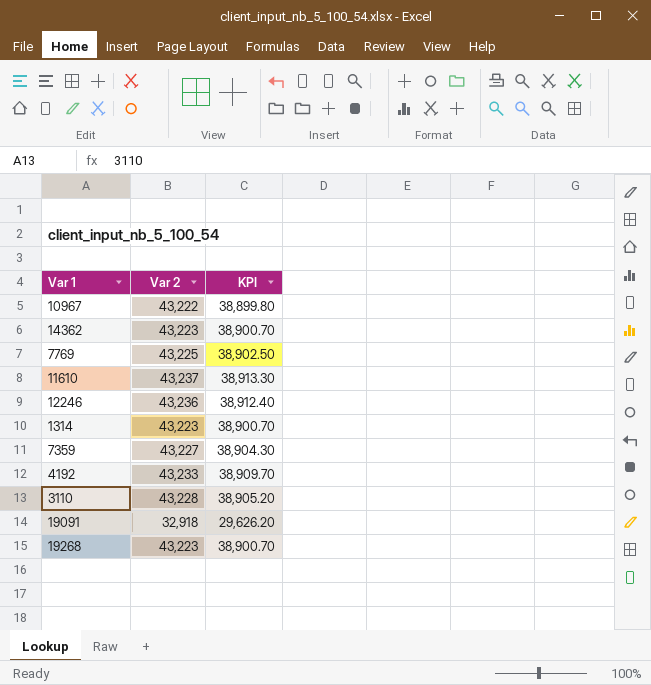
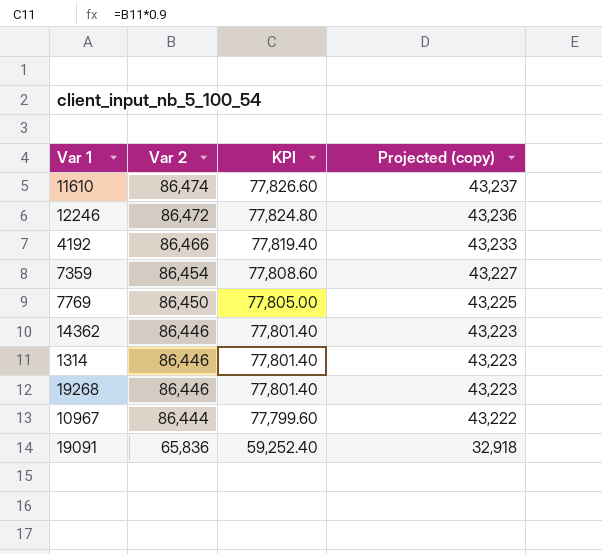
row order: none -> Var 2 descending
column Projected (copy) | formula: none -> [Var 2] * 0.5
row 3110: 43,228 | 38,905.20 -> none
11610 | Var 2: 43,237 -> 86,474
11610 | KPI: 38,913.30 -> 77,826.60
12246 | Var 2: 43,236 -> 86,472
12246 | KPI: 38,912.40 -> 77,824.80
4192 | Var 2: 43,233 -> 86,466
4192 | KPI: 38,909.70 -> 77,819.40
7359 | Var 2: 43,227 -> 86,454
7359 | KPI: 38,904.30 -> 77,808.60
7769 | Var 2: 43,225 -> 86,450
7769 | KPI: 38,902.50 -> 77,805.00
14362 | Var 2: 43,223 -> 86,446
14362 | KPI: 38,900.70 -> 77,801.40
1314 | Var 2: 43,223 -> 86,446
1314 | KPI: 38,900.70 -> 77,801.40
19268 | Var 2: 43,223 -> 86,446
19268 | KPI: 38,900.70 -> 77,801.40
10967 | Var 2: 43,222 -> 86,444
10967 | KPI: 38,899.80 -> 77,799.60
19091 | Var 2: 32,918 -> 65,836
19091 | KPI: 29,626.20 -> 59,252.40

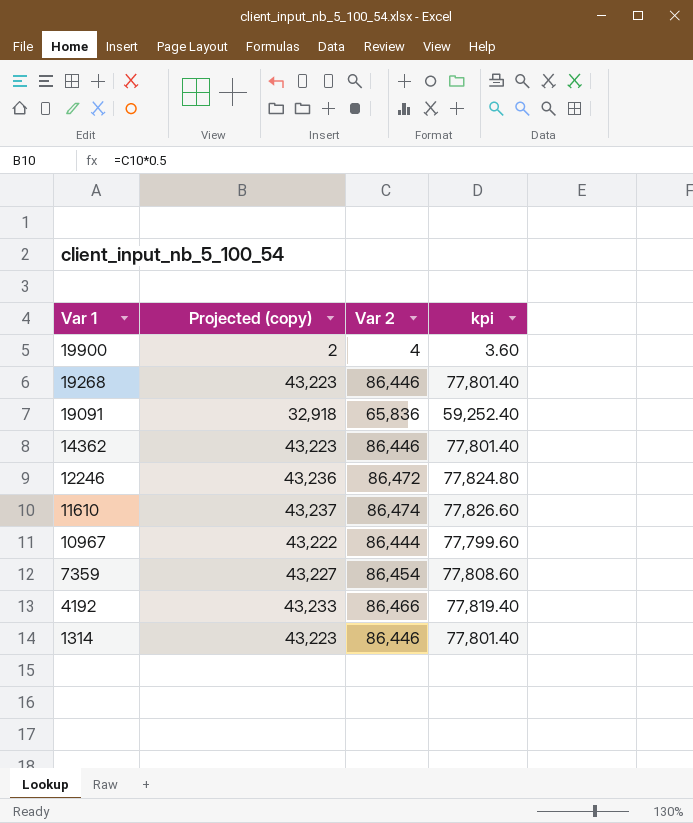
row order: Var 2 descending -> Var 1 descending
column Projected (copy) | position: 4 -> 2
column name: KPI -> kpi
row 7769: 86,450 | 77,805.00 | 43,225 -> none
row 19900: none -> 2 | 4 | 3.60

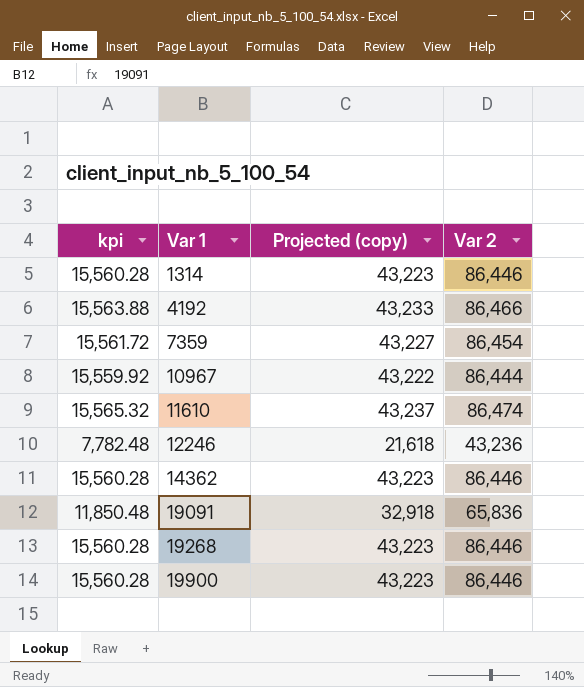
row order: Var 1 descending -> Var 1 ascending
column kpi | formula: [Var 2] * 0.9 -> [Var 2] * 0.18
column kpi | position: 4 -> 1
12246 | Projected (copy): 43,236 -> 21,618
12246 | Var 2: 86,472 -> 43,236
19900 | Projected (copy): 2 -> 43,223
19900 | Var 2: 4 -> 86,446

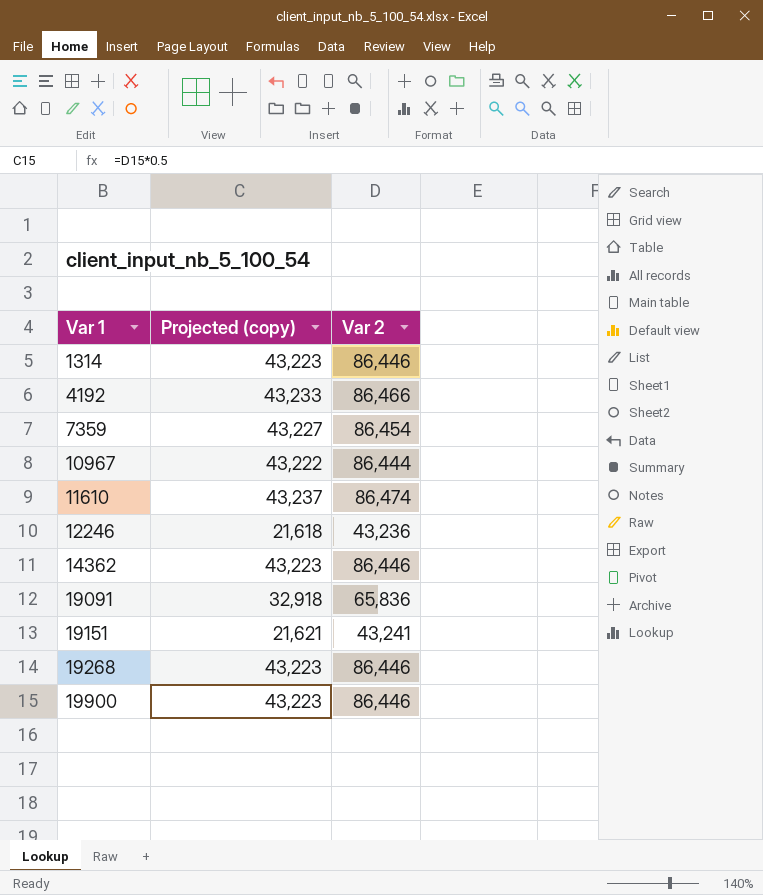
column kpi | formula: [Var 2] * 0.18 -> none
row 19151: none -> 21,621 | 43,241

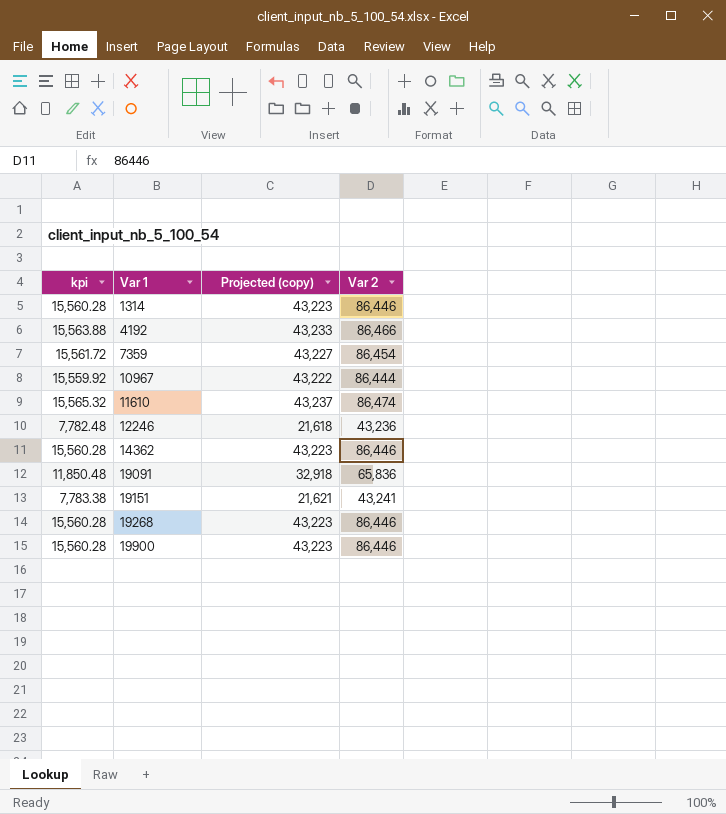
column kpi | formula: none -> [Var 2] * 0.18

